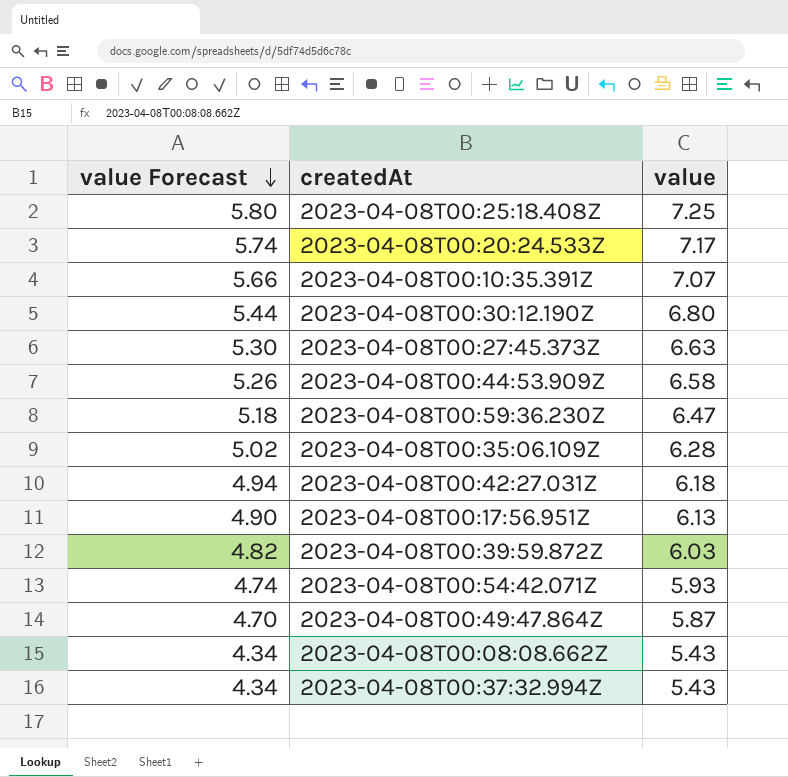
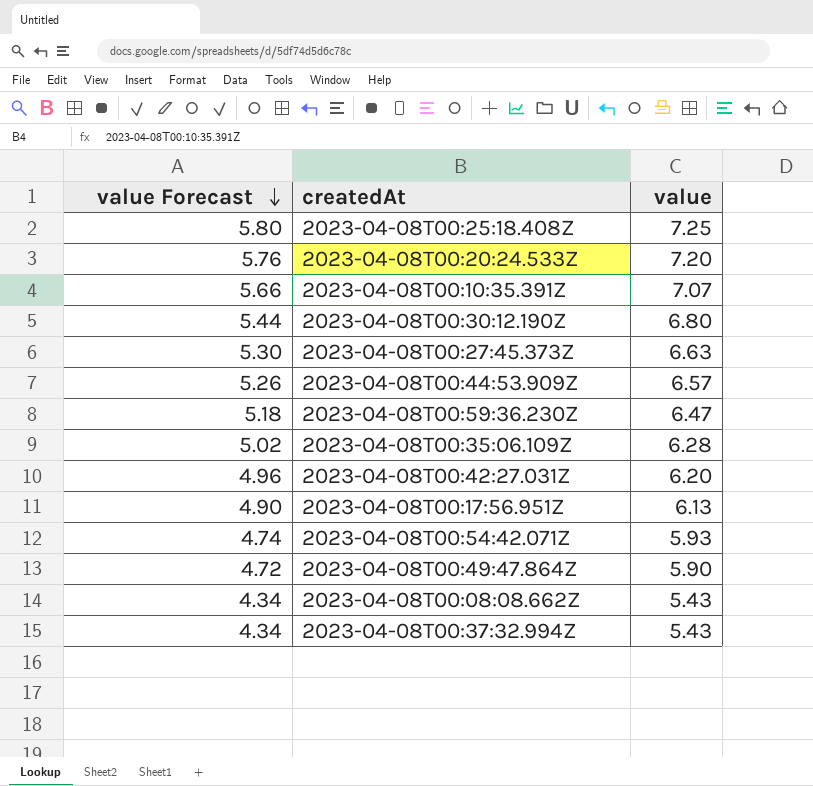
row 2023-04-08T00:39:59.872Z: 4.82 | 6.03 -> none
2023-04-08T00:20:24.533Z | value Forecast: 5.74 -> 5.76
2023-04-08T00:20:24.533Z | value: 7.17 -> 7.20
2023-04-08T00:44:53.909Z | value: 6.58 -> 6.57
2023-04-08T00:42:27.031Z | value Forecast: 4.94 -> 4.96
2023-04-08T00:42:27.031Z | value: 6.18 -> 6.20
2023-04-08T00:49:47.864Z | value Forecast: 4.70 -> 4.72
2023-04-08T00:49:47.864Z | value: 5.87 -> 5.90

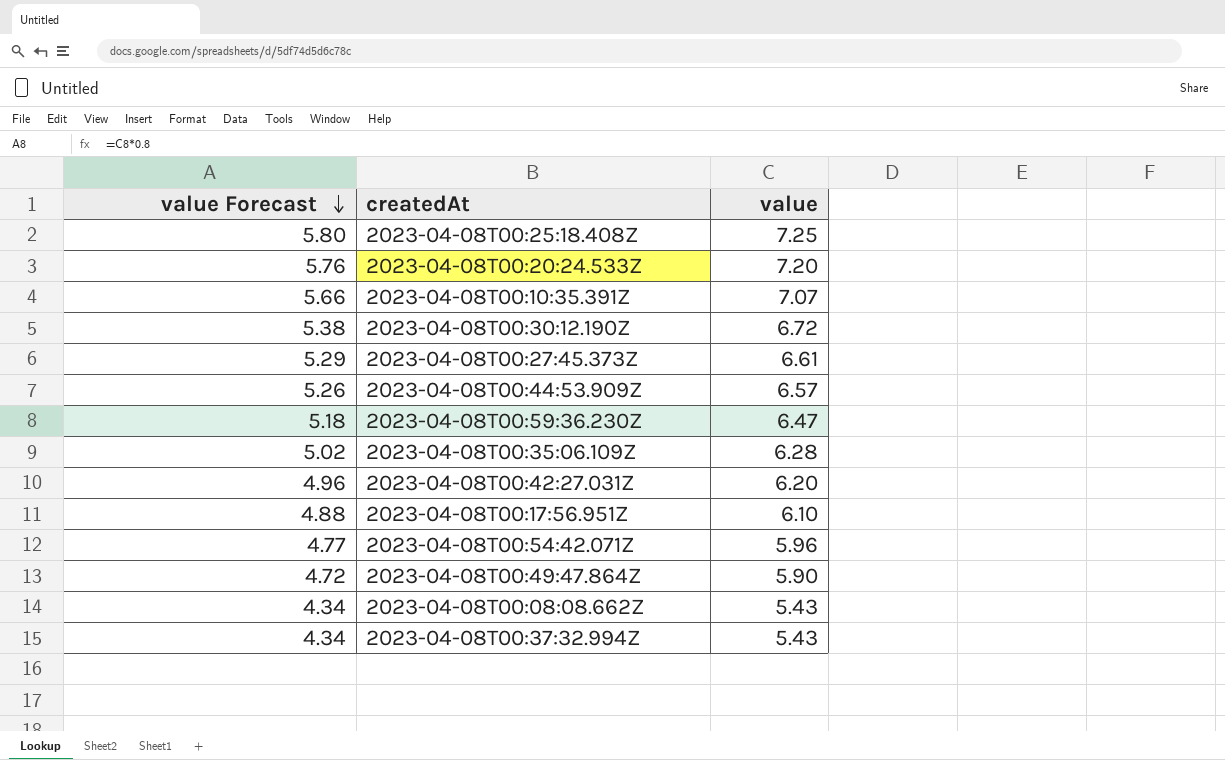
2023-04-08T00:30:12.190Z | value Forecast: 5.44 -> 5.38
2023-04-08T00:30:12.190Z | value: 6.80 -> 6.72
2023-04-08T00:27:45.373Z | value Forecast: 5.30 -> 5.29
2023-04-08T00:27:45.373Z | value: 6.63 -> 6.61
2023-04-08T00:17:56.951Z | value Forecast: 4.90 -> 4.88
2023-04-08T00:17:56.951Z | value: 6.13 -> 6.10
2023-04-08T00:54:42.071Z | value Forecast: 4.74 -> 4.77
2023-04-08T00:54:42.071Z | value: 5.93 -> 5.96

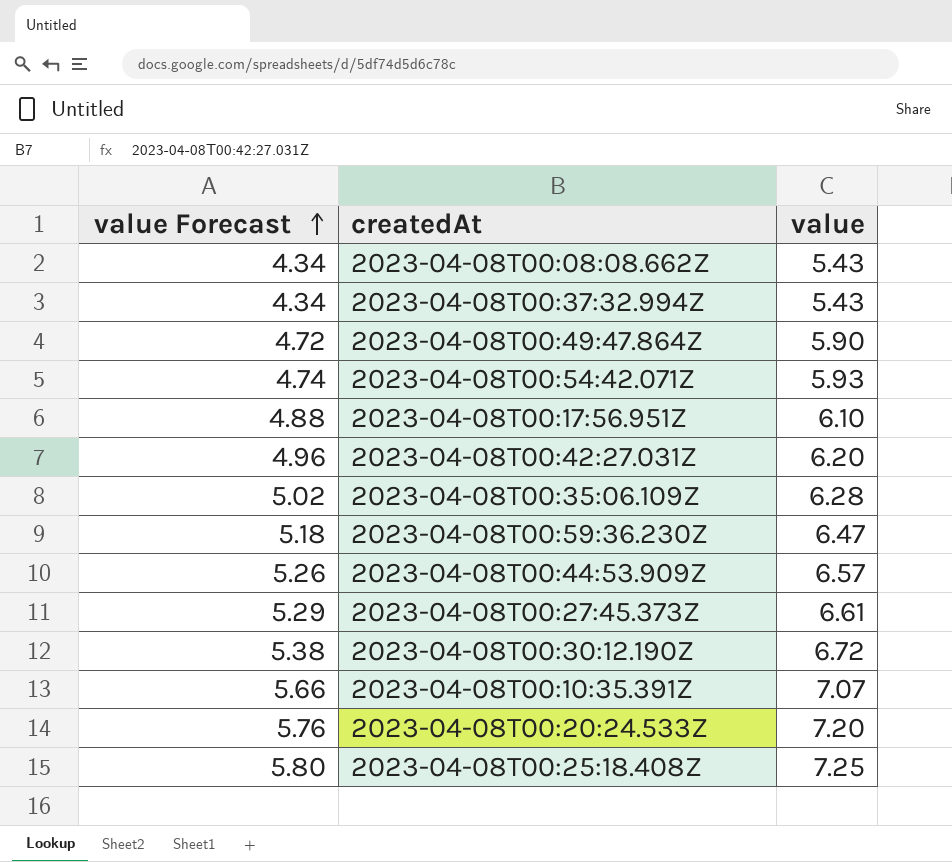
row order: value Forecast descending -> value Forecast ascending
2023-04-08T00:54:42.071Z | value Forecast: 4.77 -> 4.74
2023-04-08T00:54:42.071Z | value: 5.96 -> 5.93

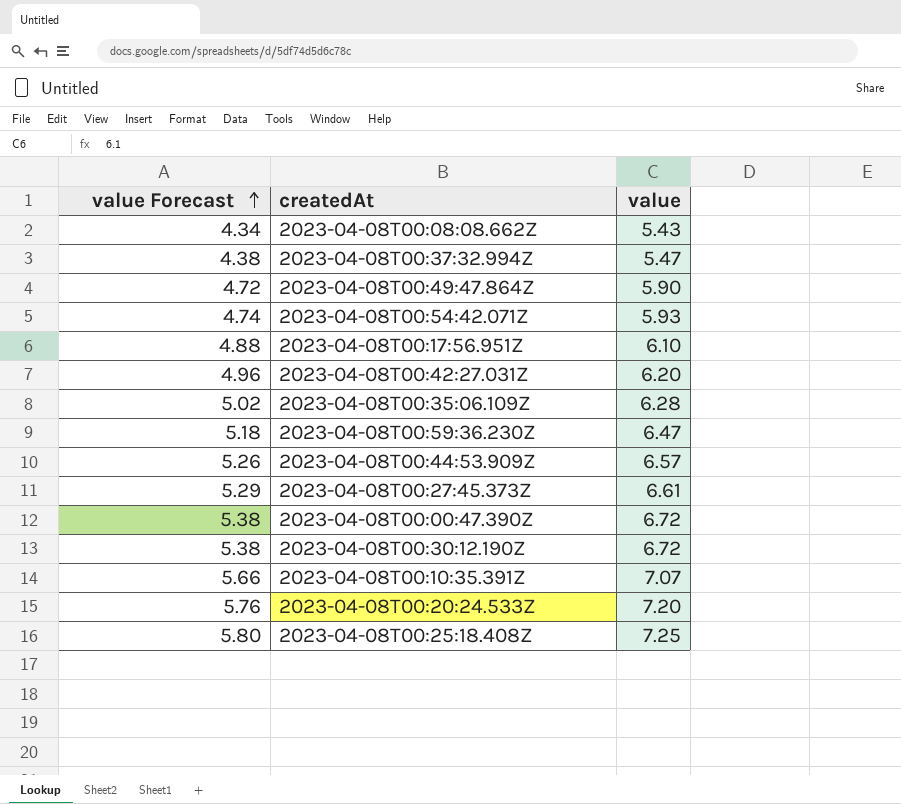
2023-04-08T00:37:32.994Z | value Forecast: 4.34 -> 4.38
2023-04-08T00:37:32.994Z | value: 5.43 -> 5.47
row 2023-04-08T00:00:47.390Z: none -> 5.38 | 6.72

